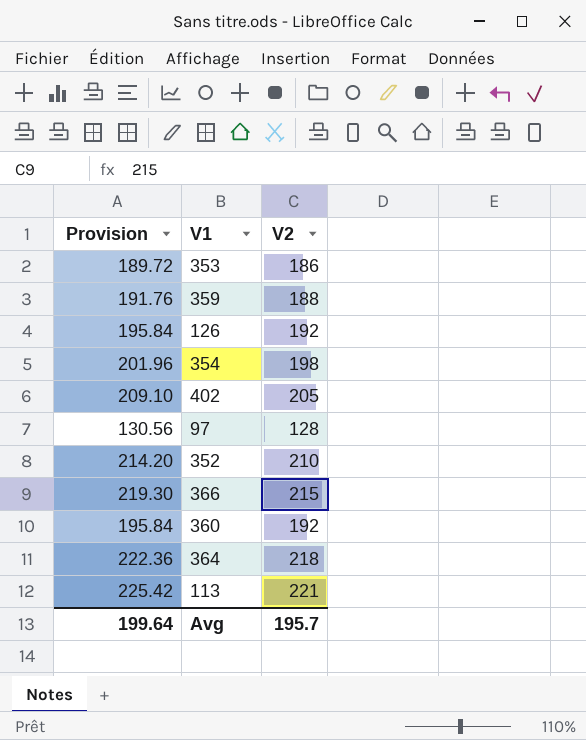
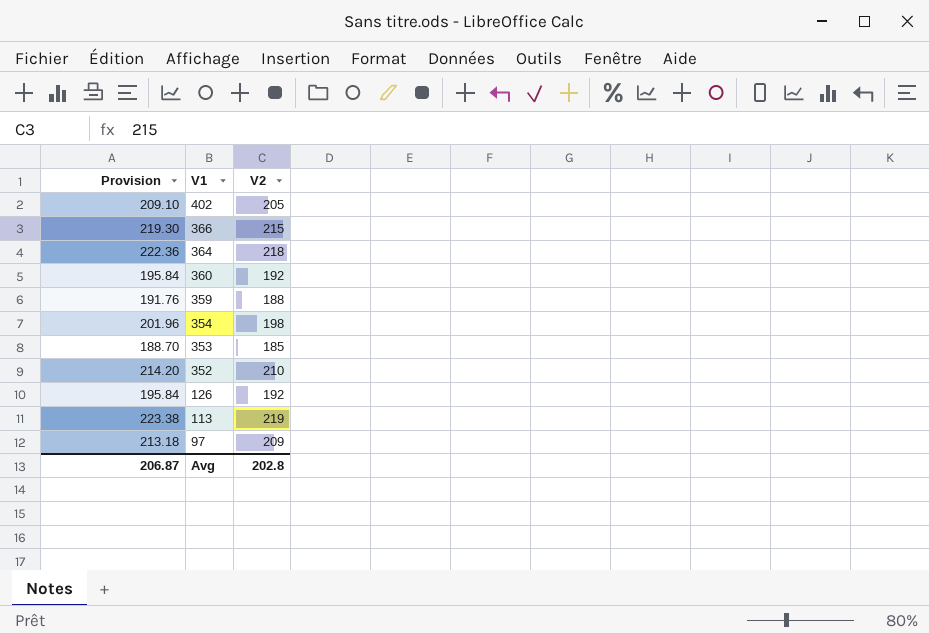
row order: none -> V1 descending
353 | Provision: 189.72 -> 188.70
353 | V2: 186 -> 185
113 | Provision: 225.42 -> 223.38
113 | V2: 221 -> 219
97 | Provision: 130.56 -> 213.18
97 | V2: 128 -> 209
Avg | Provision: 199.64 -> 206.87
Avg | V2: 195.7 -> 202.8

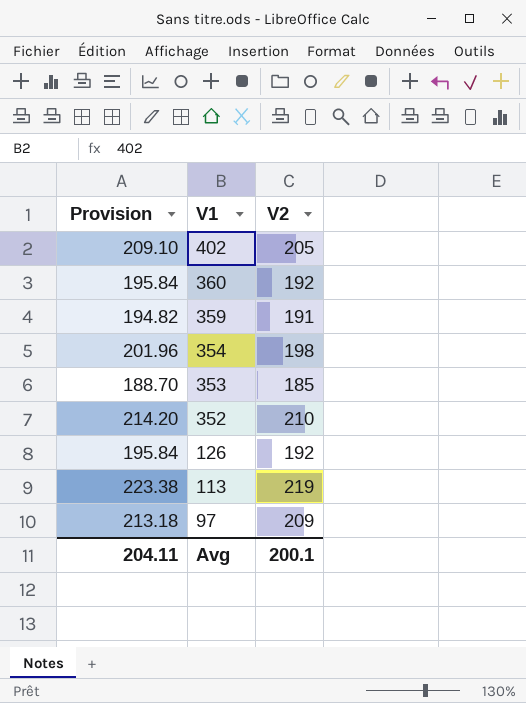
row 366: 219.30 | 215 -> none
row 364: 222.36 | 218 -> none
359 | Provision: 191.76 -> 194.82
359 | V2: 188 -> 191
Avg | Provision: 206.87 -> 204.11
Avg | V2: 202.8 -> 200.1

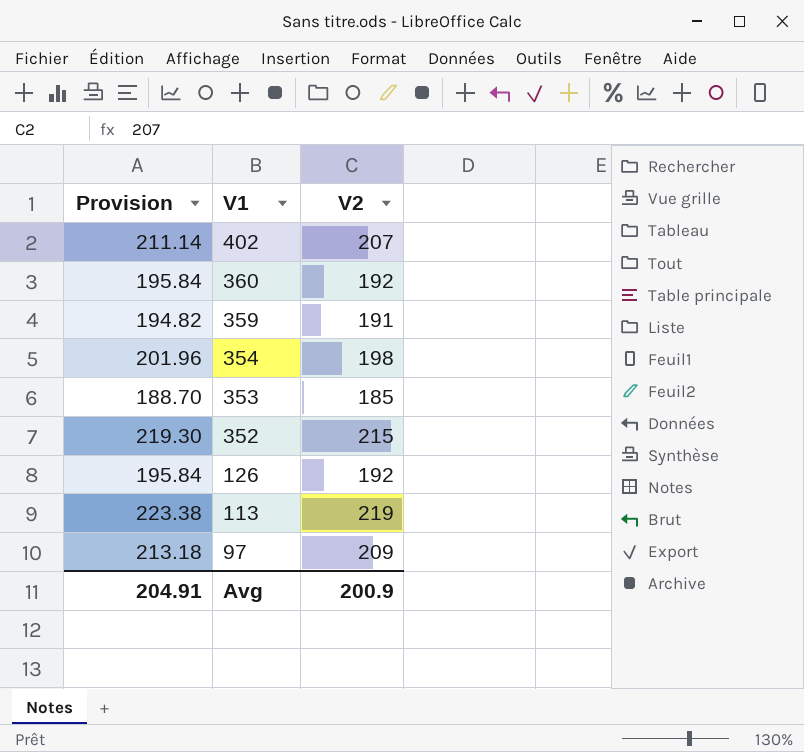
402 | Provision: 209.10 -> 211.14
402 | V2: 205 -> 207
352 | Provision: 214.20 -> 219.30
352 | V2: 210 -> 215
Avg | Provision: 204.11 -> 204.91
Avg | V2: 200.1 -> 200.9

